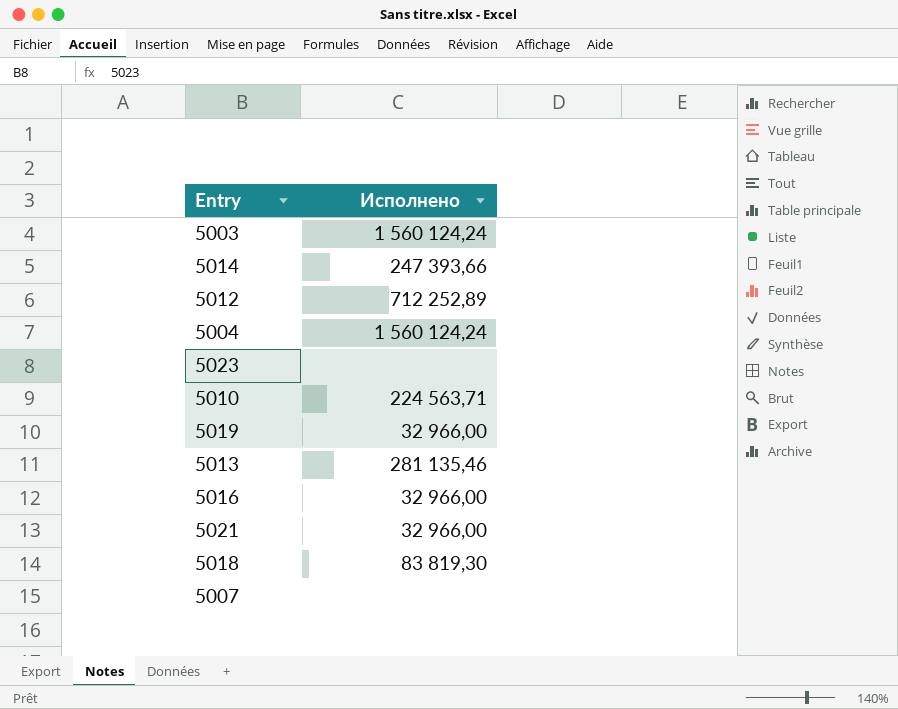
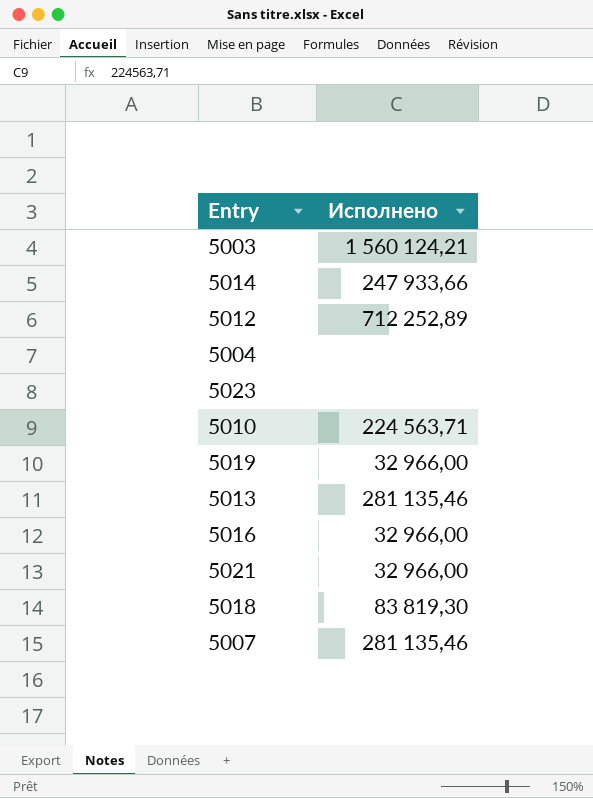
5003 | Исполнено: 1 560 124,24 -> 1 560 124,21
5014 | Исполнено: 247 393,66 -> 247 933,66
5004 | Исполнено: 1 560 124,24 -> none
5007 | Исполнено: none -> 281 135,46

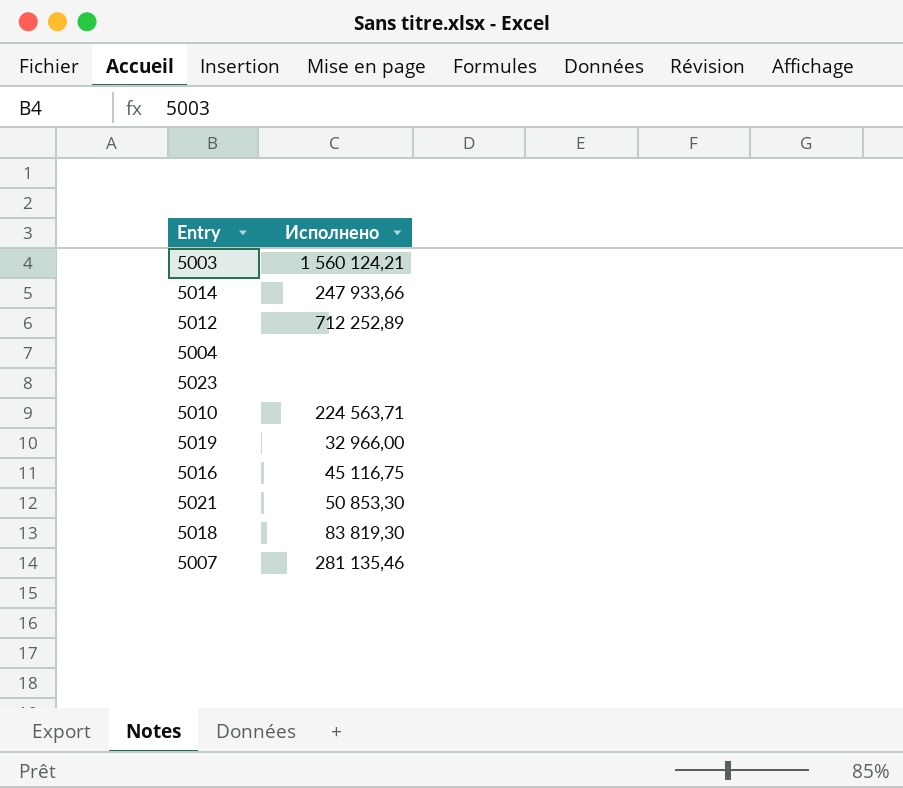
row 5013: 281 135,46 -> none
5016 | Исполнено: 32 966,00 -> 45 116,75
5021 | Исполнено: 32 966,00 -> 50 853,30

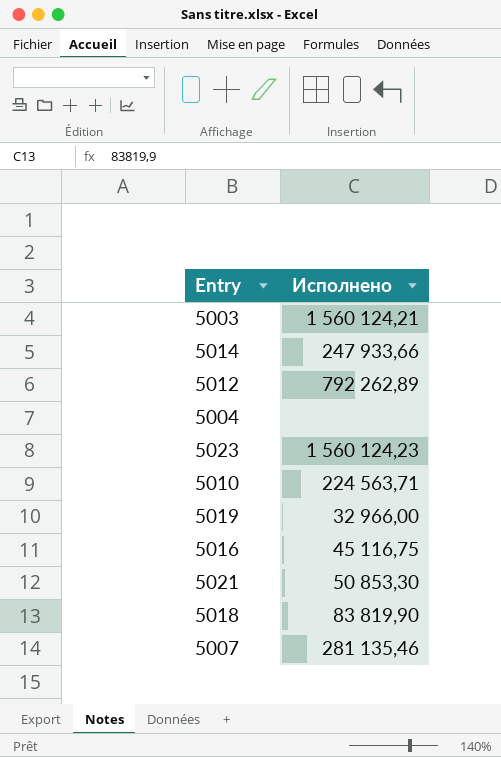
5012 | Исполнено: 712 252,89 -> 792 262,89
5023 | Исполнено: none -> 1 560 124,23
5018 | Исполнено: 83 819,30 -> 83 819,90

